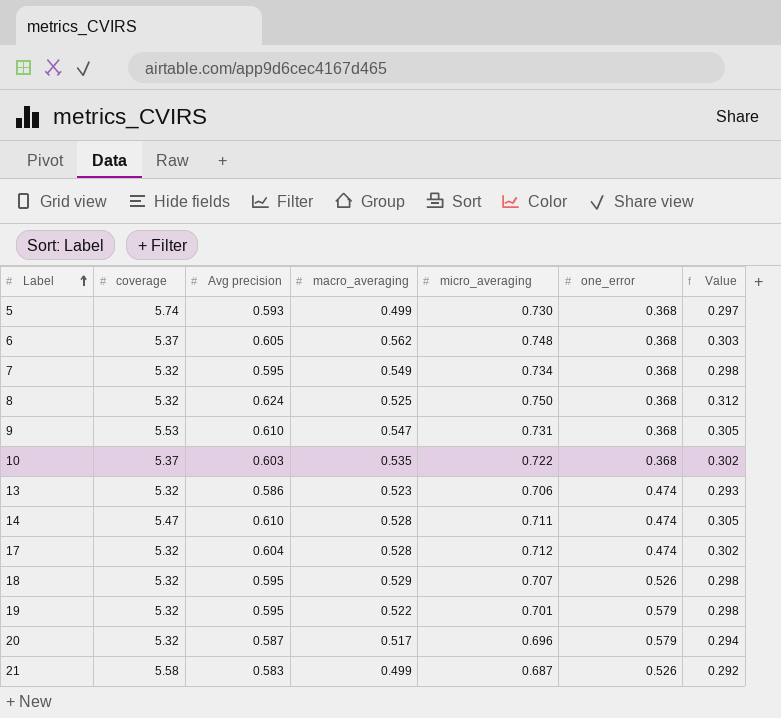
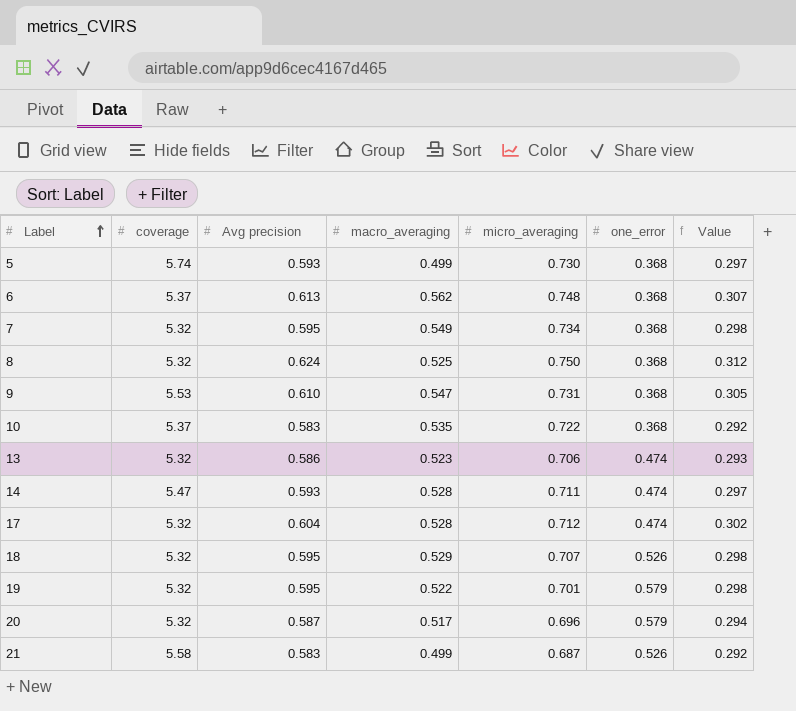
6 | Avg precision: 0.605 -> 0.613
6 | Value: 0.303 -> 0.307
10 | Avg precision: 0.603 -> 0.583
10 | Value: 0.302 -> 0.292
14 | Avg precision: 0.610 -> 0.593
14 | Value: 0.305 -> 0.297

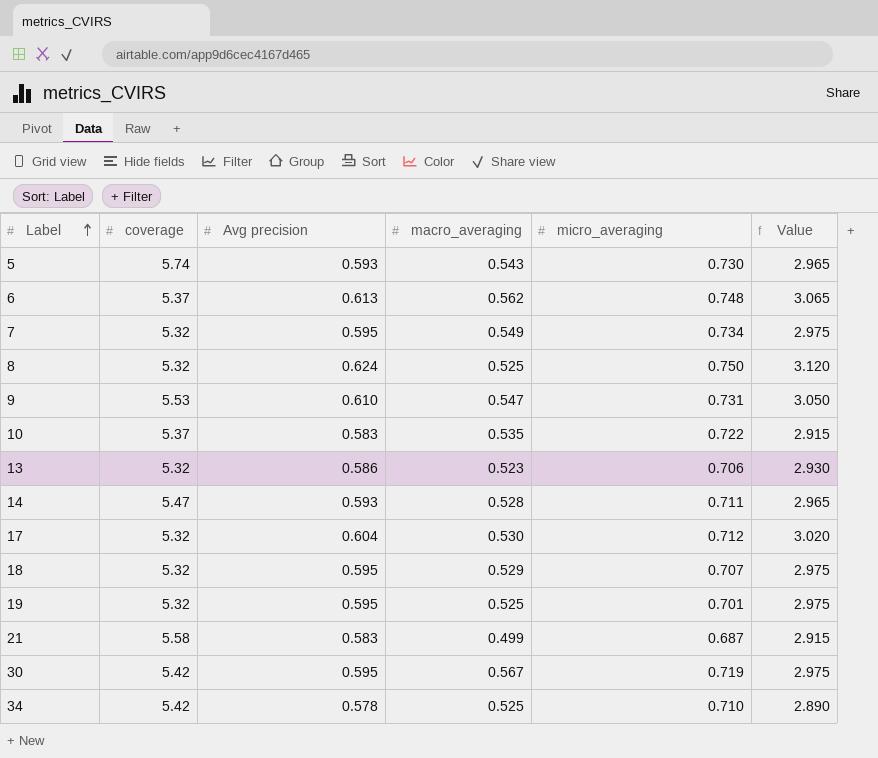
column one_error | position: 6 -> none
column Value | formula: [Avg precision] * 0.5 -> [Avg precision] * 5
row 20: 5.32 | 0.587 | 0.517 | 0.696 | 0.579 | 0.294 -> none
5 | macro_averaging: 0.499 -> 0.543
17 | macro_averaging: 0.528 -> 0.530
19 | macro_averaging: 0.522 -> 0.525
row 30: none -> 5.42 | 0.595 | 0.567 | 0.719 | 2.975
row 34: none -> 5.42 | 0.578 | 0.525 | 0.710 | 2.890

